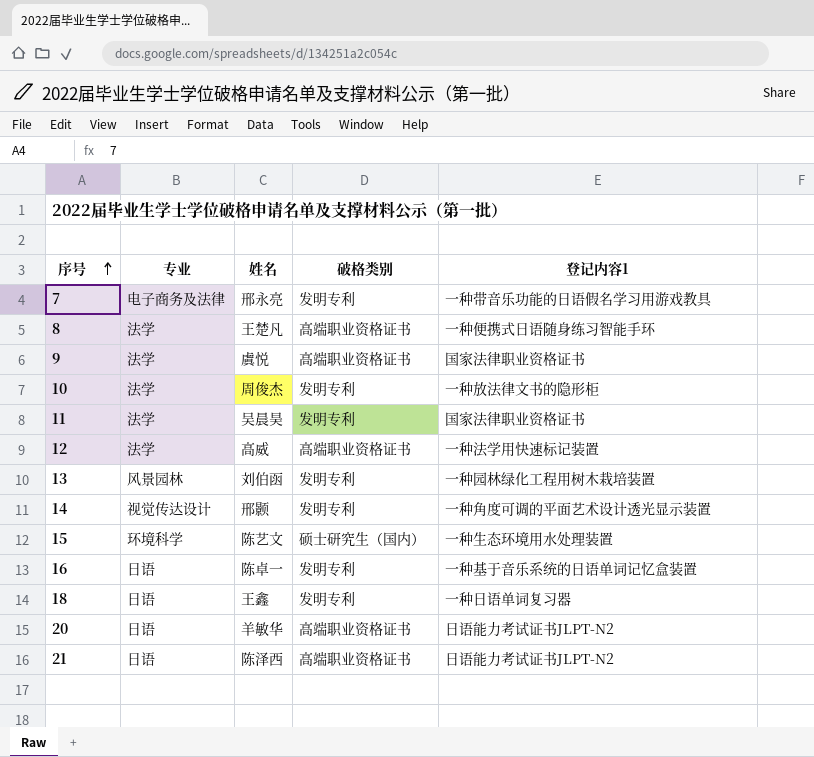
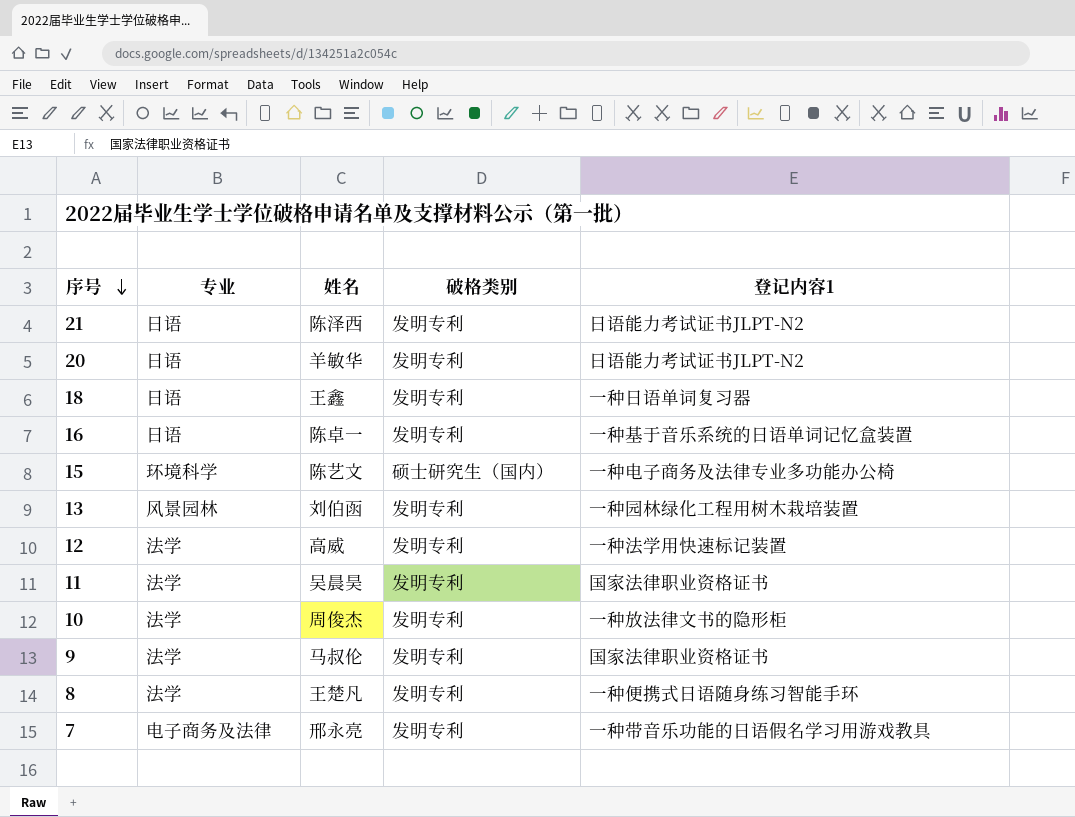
row order: 序号 ascending -> 序号 descending
row 14: 视觉传达设计 | 邢颢 | 发明专利 | 一种角度可调的平面艺术设计透光显示装置 -> none
21 | 破格类别: 高端职业资格证书 -> 发明专利
20 | 破格类别: 高端职业资格证书 -> 发明专利
15 | 登记内容1: 一种生态环境用水处理装置 -> 一种电子商务及法律专业多功能办公椅
12 | 破格类别: 高端职业资格证书 -> 发明专利
9 | 姓名: 虞悦 -> 马叔伦
9 | 破格类别: 高端职业资格证书 -> 发明专利
8 | 破格类别: 高端职业资格证书 -> 发明专利

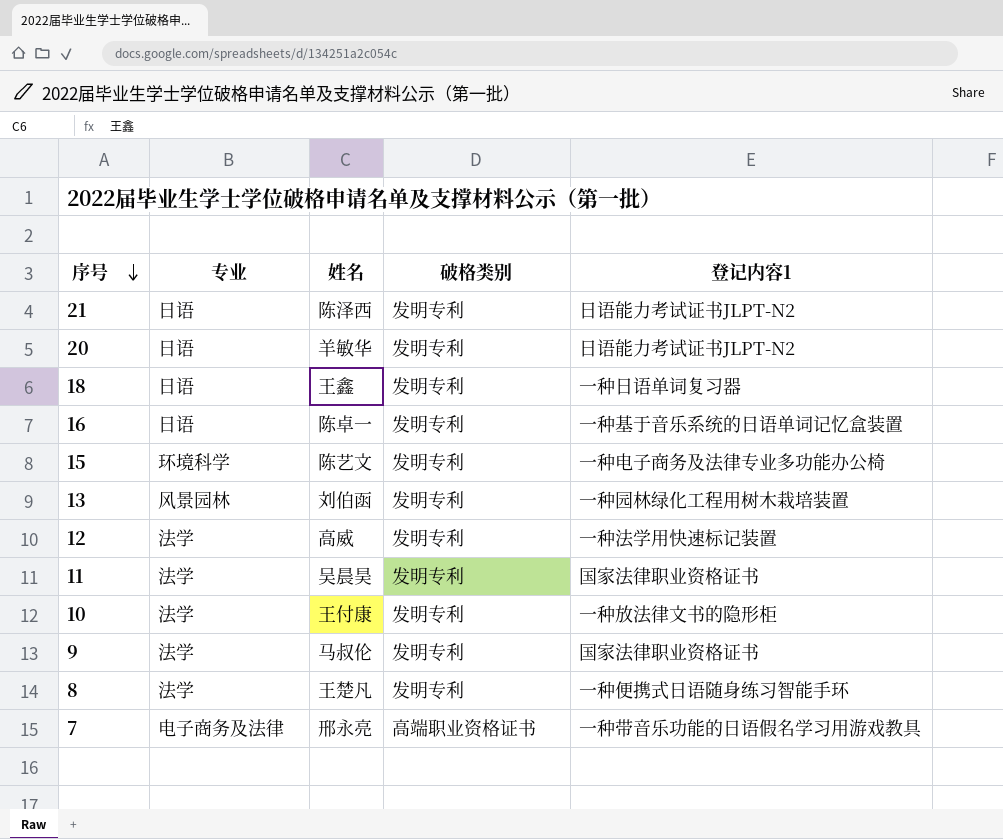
15 | 破格类别: 硕士研究生（国内） -> 发明专利
10 | 姓名: 周俊杰 -> 王付康
7 | 破格类别: 发明专利 -> 高端职业资格证书

